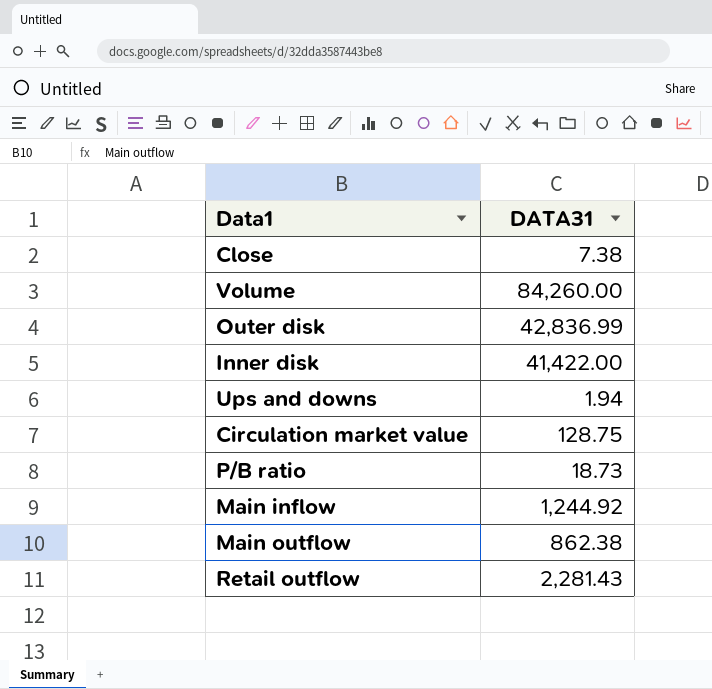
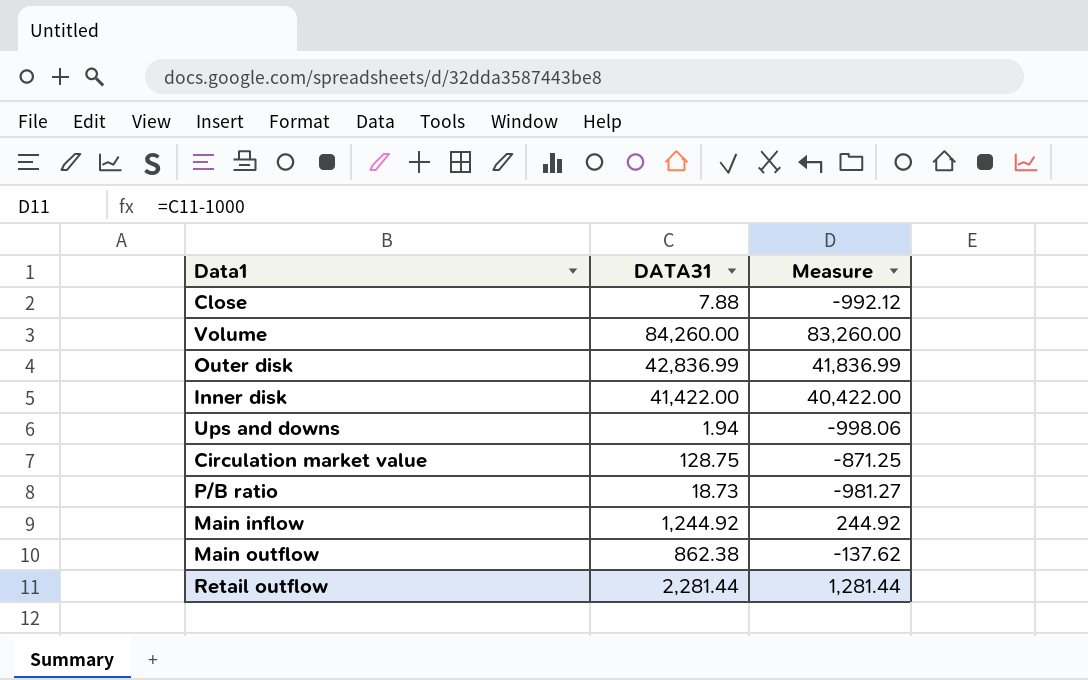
column Measure | formula: none -> [DATA31] - 1000
Close | DATA31: 7.38 -> 7.88
Retail outflow | DATA31: 2,281.43 -> 2,281.44

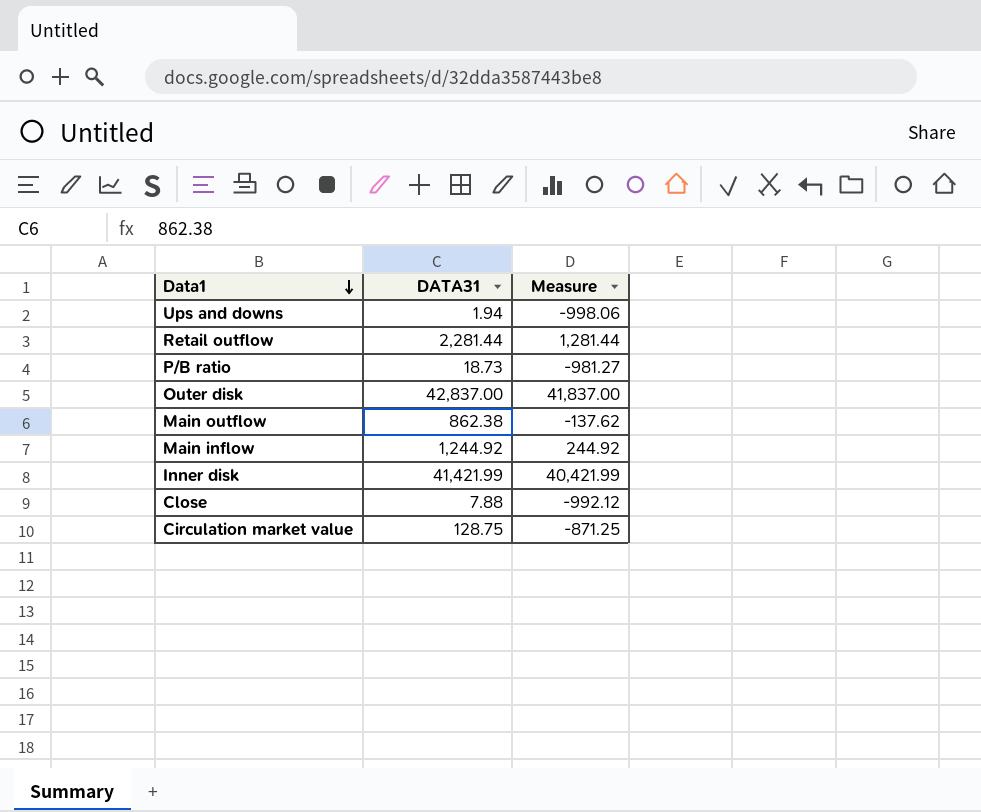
row order: none -> Data1 descending
row Volume: 84,260.00 | 83,260.00 -> none
Outer disk | DATA31: 42,836.99 -> 42,837.00
Outer disk | Measure: 41,836.99 -> 41,837.00
Inner disk | DATA31: 41,422.00 -> 41,421.99
Inner disk | Measure: 40,422.00 -> 40,421.99

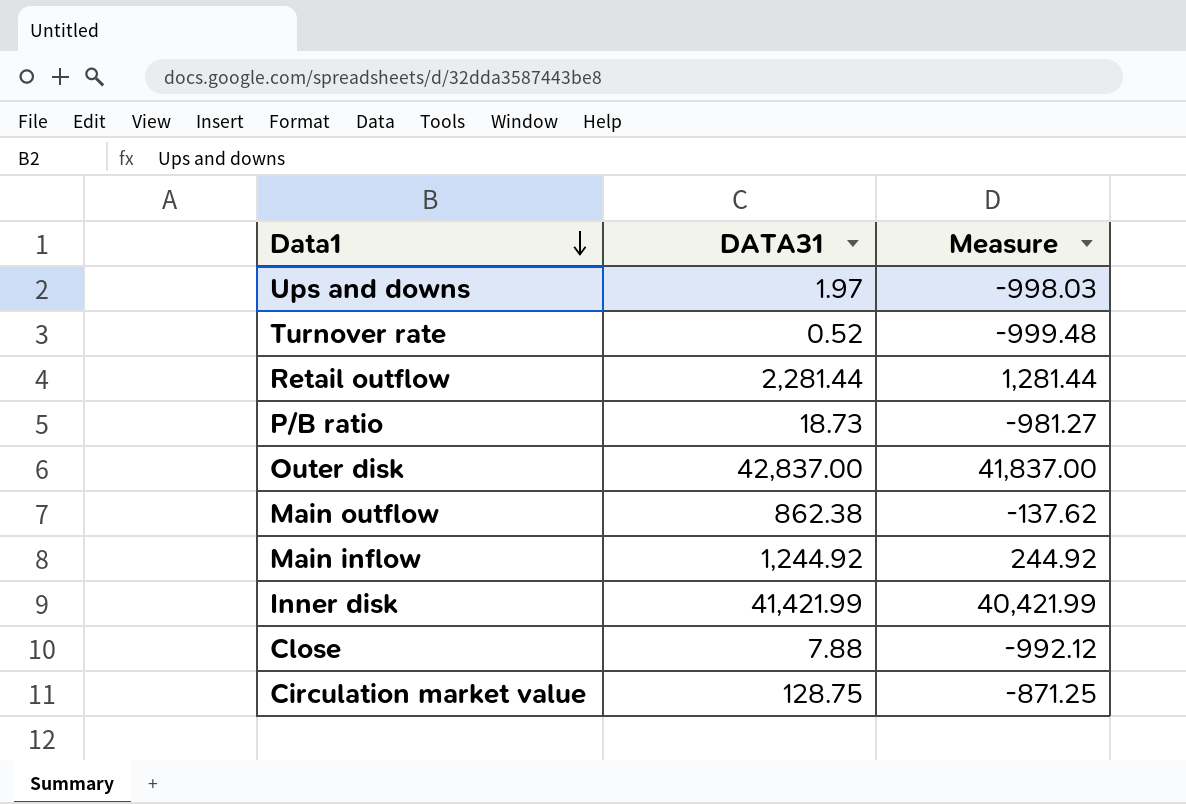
Ups and downs | DATA31: 1.94 -> 1.97
Ups and downs | Measure: -998.06 -> -998.03
row Turnover rate: none -> 0.52 | -999.48

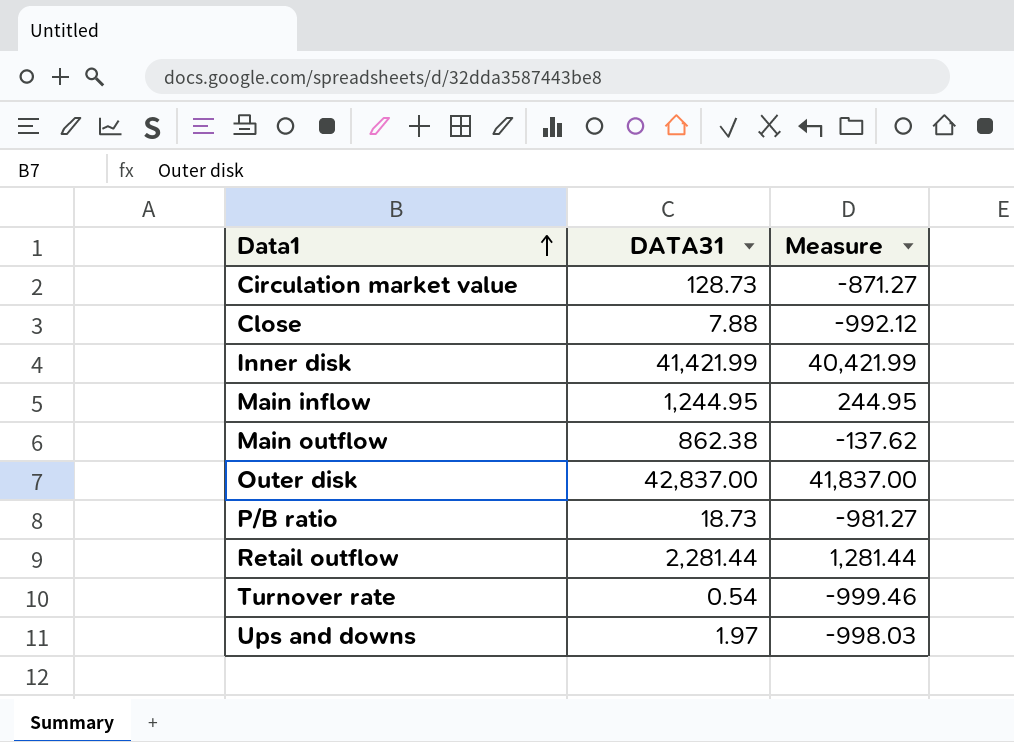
row order: Data1 descending -> Data1 ascending
Circulation market value | DATA31: 128.75 -> 128.73
Circulation market value | Measure: -871.25 -> -871.27
Main inflow | DATA31: 1,244.92 -> 1,244.95
Main inflow | Measure: 244.92 -> 244.95
Turnover rate | DATA31: 0.52 -> 0.54
Turnover rate | Measure: -999.48 -> -999.46

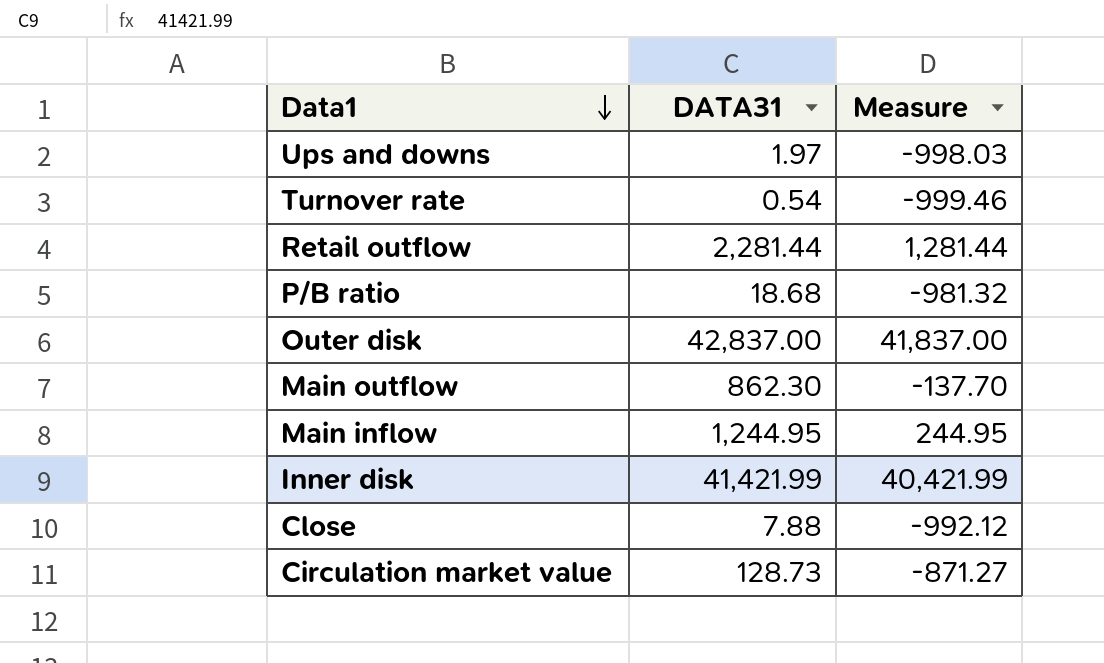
row order: Data1 ascending -> Data1 descending
P/B ratio | DATA31: 18.73 -> 18.68
P/B ratio | Measure: -981.27 -> -981.32
Main outflow | DATA31: 862.38 -> 862.30
Main outflow | Measure: -137.62 -> -137.70

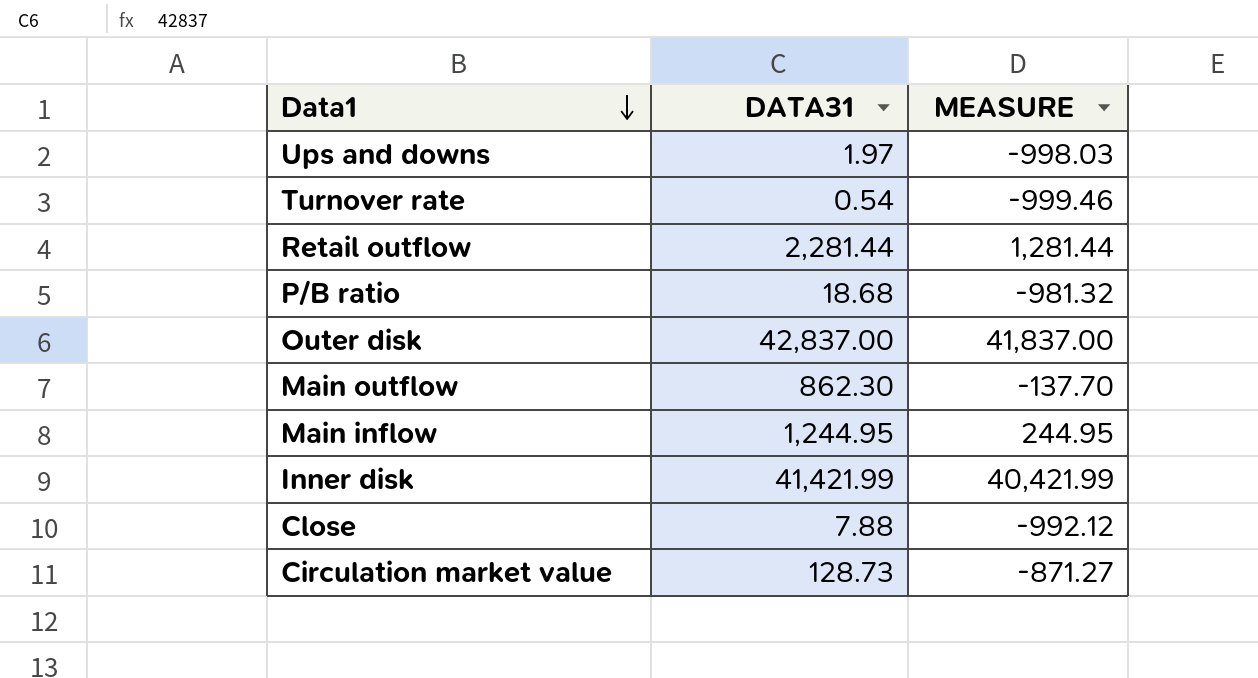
column name: Measure -> MEASURE

